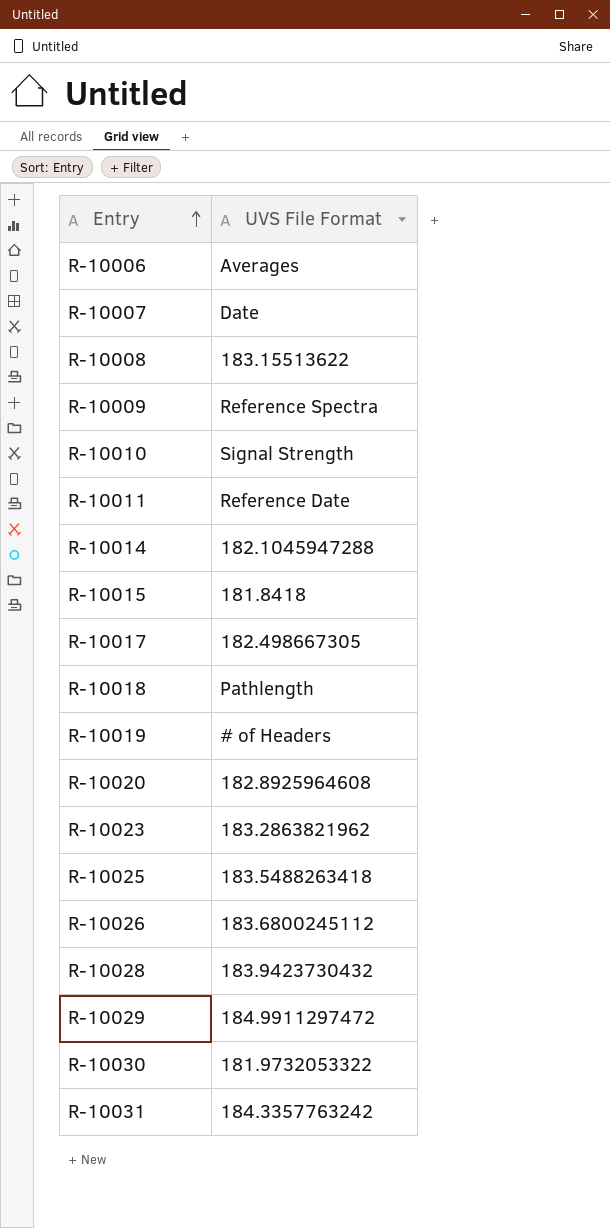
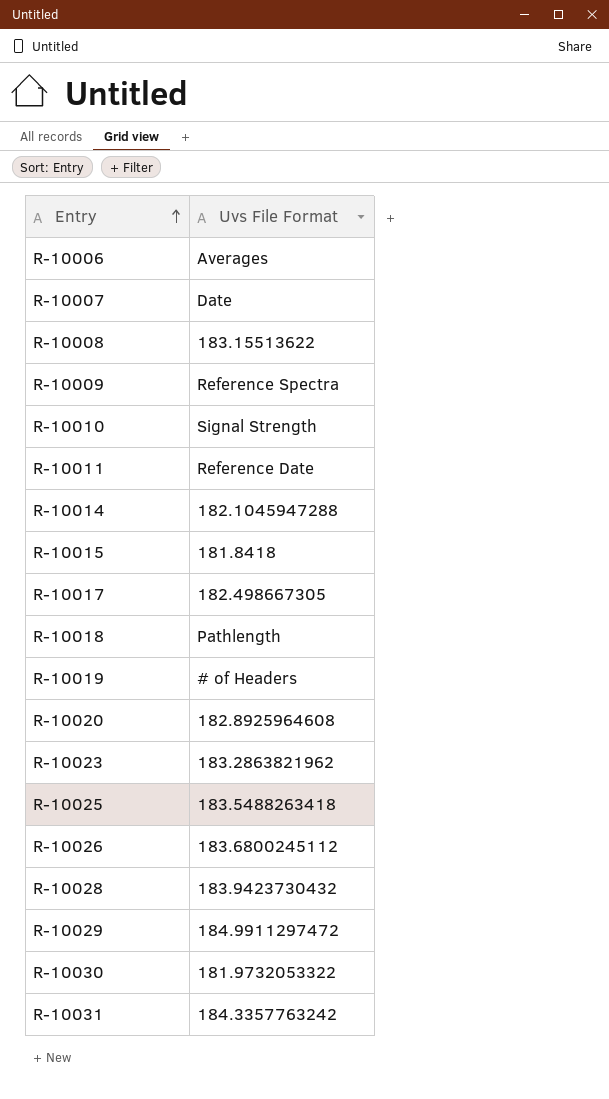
column name: UVS File Format -> Uvs File Format

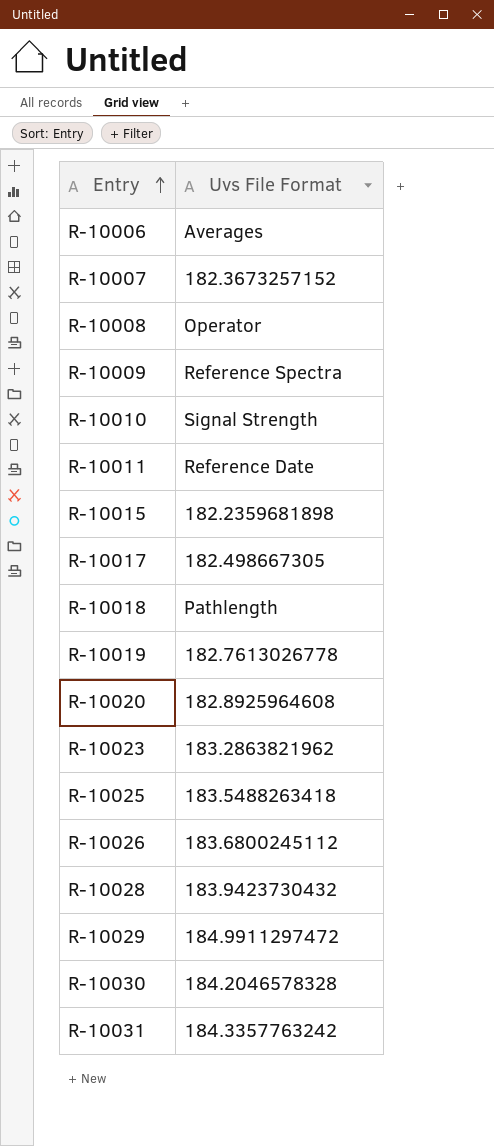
row R-10014: 182.1045947288 -> none
R-10007 | Uvs File Format: Date -> 182.3673257152
R-10008 | Uvs File Format: 183.15513622 -> Operator
R-10015 | Uvs File Format: 181.8418 -> 182.2359681898
R-10019 | Uvs File Format: # of Headers -> 182.7613026778
R-10030 | Uvs File Format: 181.9732053322 -> 184.2046578328

